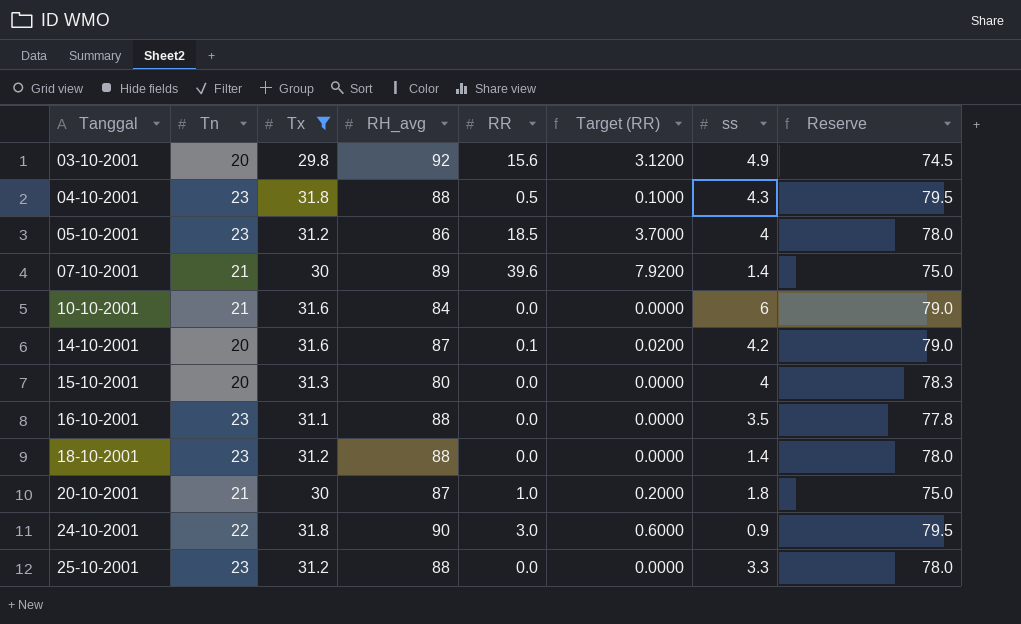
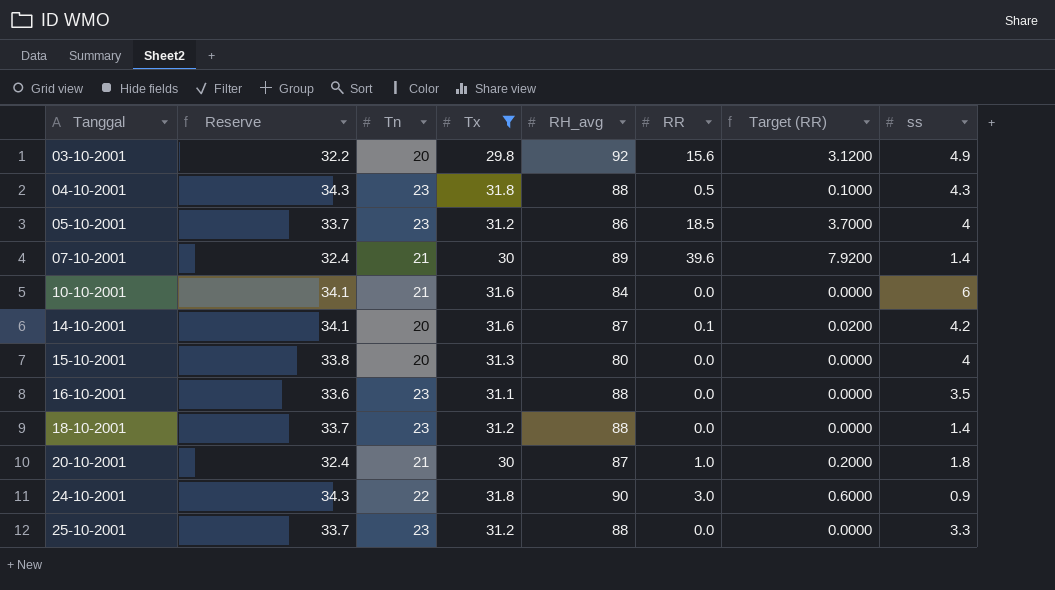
column Reserve | formula: [Tx] * 2.5 -> [Tx] * 1.08
column Reserve | position: 8 -> 2

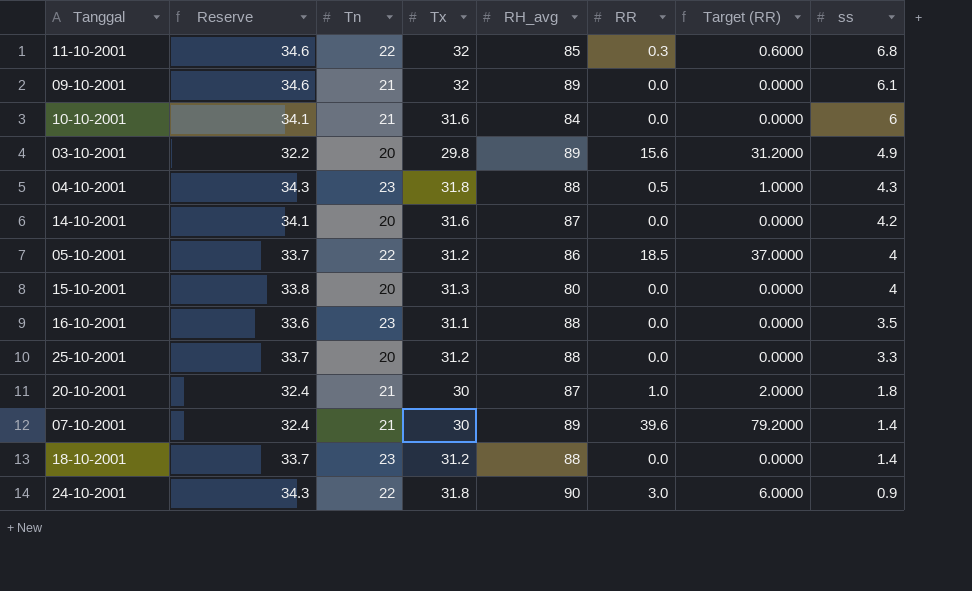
filter: Tx != 32 -> none
row order: Tanggal ascending -> ss descending
column Target (RR) | formula: [RR] * 0.2 -> [RR] * 2
03-10-2001 | RH_avg: 92 -> 89
14-10-2001 | RR: 0.1 -> 0.0
05-10-2001 | Tn: 23 -> 22
25-10-2001 | Tn: 23 -> 20

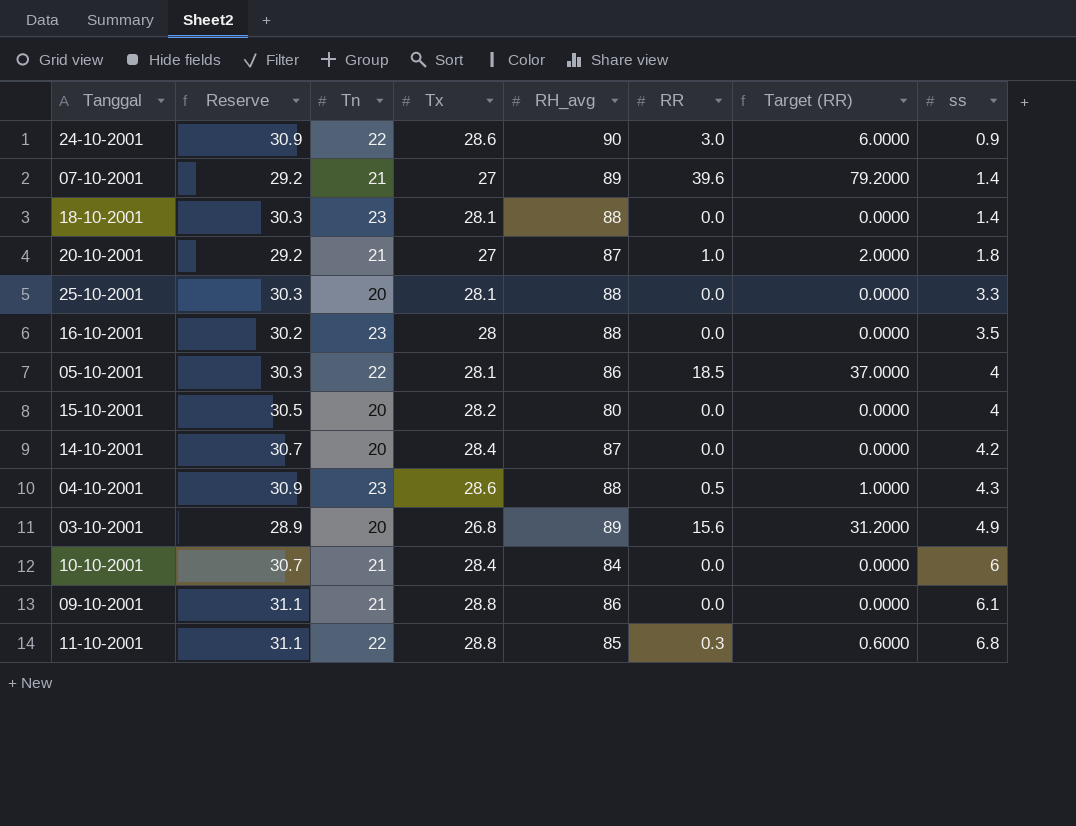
row order: ss descending -> ss ascending
24-10-2001 | Reserve: 34.3 -> 30.9
24-10-2001 | Tx: 31.8 -> 28.6
07-10-2001 | Reserve: 32.4 -> 29.2
07-10-2001 | Tx: 30 -> 27
18-10-2001 | Reserve: 33.7 -> 30.3
18-10-2001 | Tx: 31.2 -> 28.1
20-10-2001 | Reserve: 32.4 -> 29.2
20-10-2001 | Tx: 30 -> 27
25-10-2001 | Reserve: 33.7 -> 30.3
25-10-2001 | Tx: 31.2 -> 28.1
16-10-2001 | Reserve: 33.6 -> 30.2
16-10-2001 | Tx: 31.1 -> 28
05-10-2001 | Reserve: 33.7 -> 30.3
05-10-2001 | Tx: 31.2 -> 28.1
15-10-2001 | Reserve: 33.8 -> 30.5
15-10-2001 | Tx: 31.3 -> 28.2
14-10-2001 | Reserve: 34.1 -> 30.7
14-10-2001 | Tx: 31.6 -> 28.4
04-10-2001 | Reserve: 34.3 -> 30.9
04-10-2001 | Tx: 31.8 -> 28.6
03-10-2001 | Reserve: 32.2 -> 28.9
03-10-2001 | Tx: 29.8 -> 26.8
10-10-2001 | Reserve: 34.1 -> 30.7
10-10-2001 | Tx: 31.6 -> 28.4
09-10-2001 | Reserve: 34.6 -> 31.1
09-10-2001 | Tx: 32 -> 28.8
09-10-2001 | RH_avg: 89 -> 86
11-10-2001 | Reserve: 34.6 -> 31.1
11-10-2001 | Tx: 32 -> 28.8

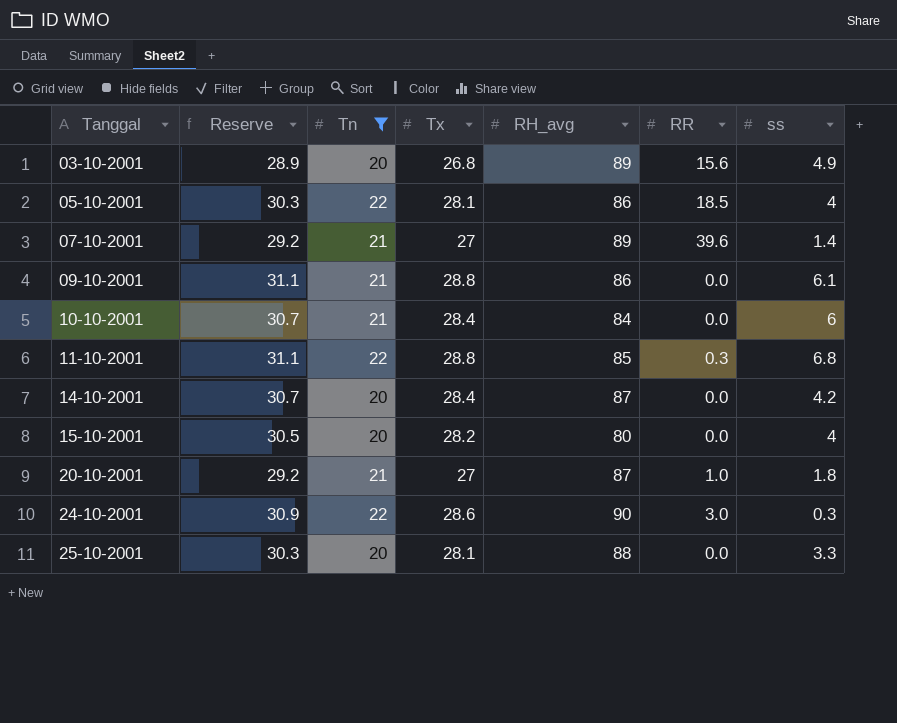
filter: none -> Tn != 23
row order: ss ascending -> Tanggal ascending
column Target (RR) | formula: [RR] * 2 -> none
24-10-2001 | ss: 0.9 -> 0.3

